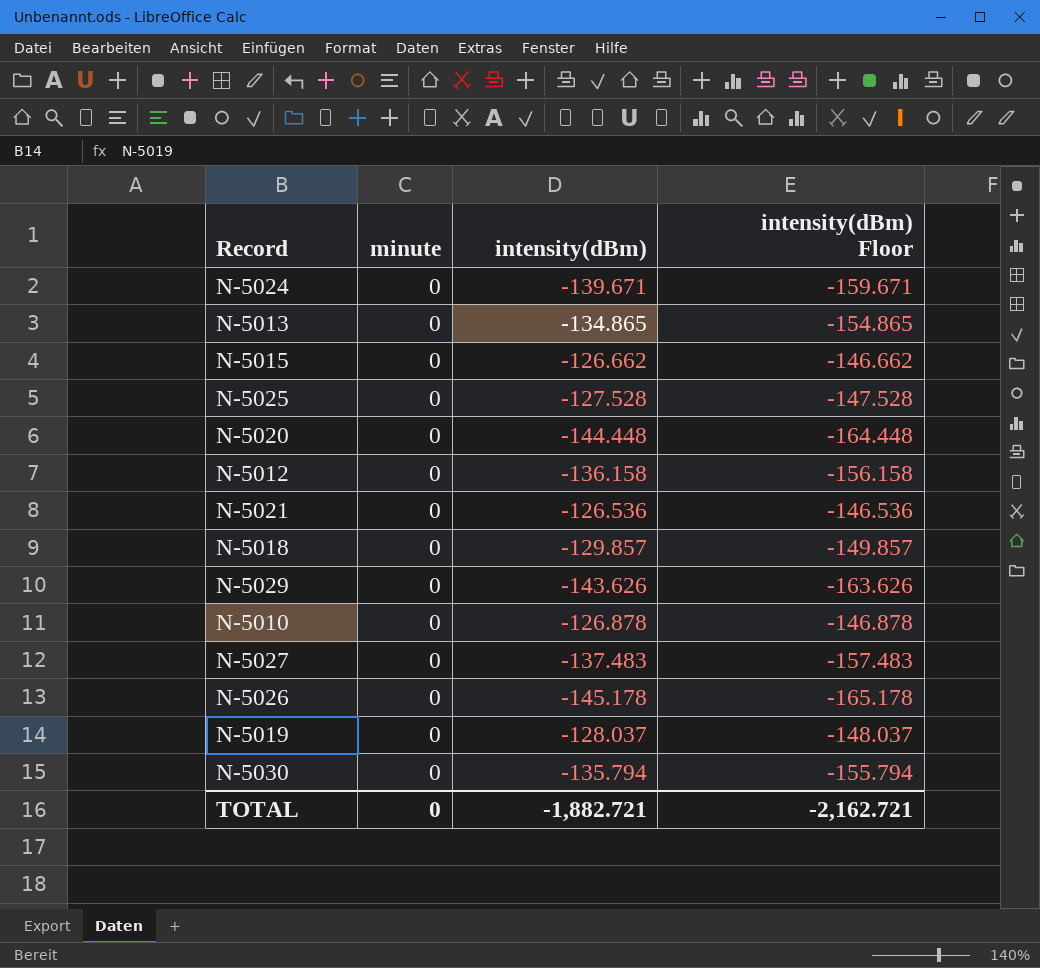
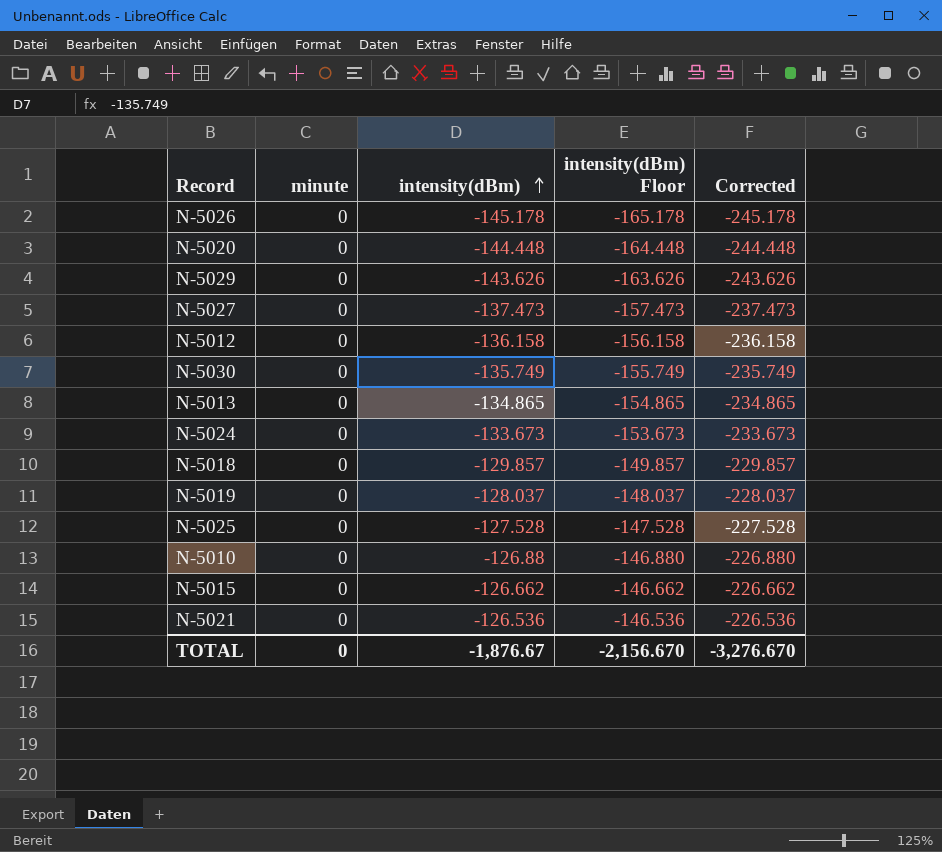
row order: none -> intensity(dBm) ascending
column Corrected | formula: none -> [intensity(dBm)] - 100
N-5027 | intensity(dBm): -137.483 -> -137.473
N-5027 | intensity(dBm) Floor: -157.483 -> -157.473
N-5030 | intensity(dBm): -135.794 -> -135.749
N-5030 | intensity(dBm) Floor: -155.794 -> -155.749
N-5024 | intensity(dBm): -139.671 -> -133.673
N-5024 | intensity(dBm) Floor: -159.671 -> -153.673
N-5010 | intensity(dBm): -126.878 -> -126.88
N-5010 | intensity(dBm) Floor: -146.878 -> -146.880
TOTAL | intensity(dBm): -1,882.721 -> -1,876.67
TOTAL | intensity(dBm) Floor: -2,162.721 -> -2,156.670

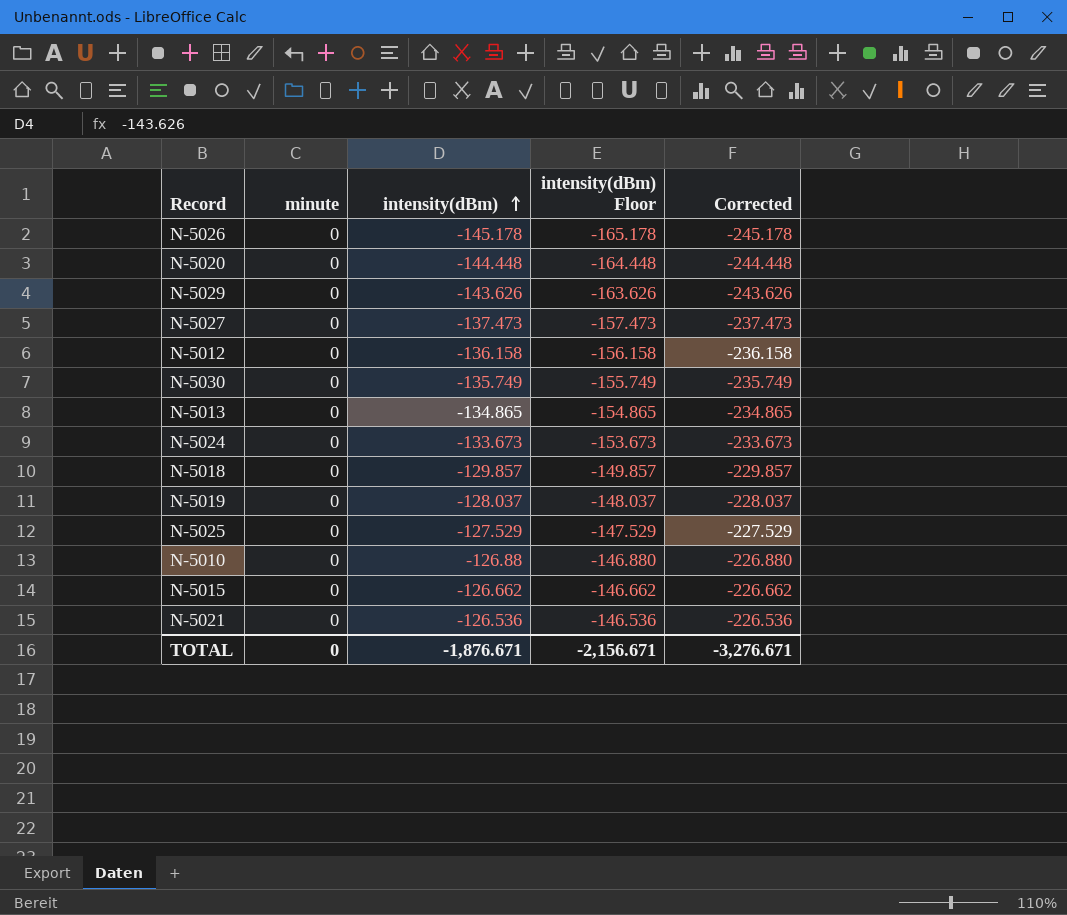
N-5025 | intensity(dBm): -127.528 -> -127.529
N-5025 | intensity(dBm) Floor: -147.528 -> -147.529
N-5025 | Corrected: -227.528 -> -227.529
TOTAL | intensity(dBm): -1,876.67 -> -1,876.671
TOTAL | intensity(dBm) Floor: -2,156.670 -> -2,156.671
TOTAL | Corrected: -3,276.670 -> -3,276.671

